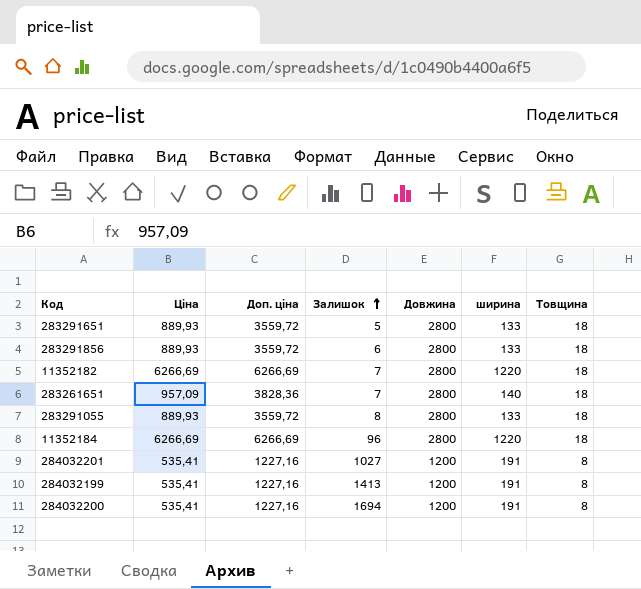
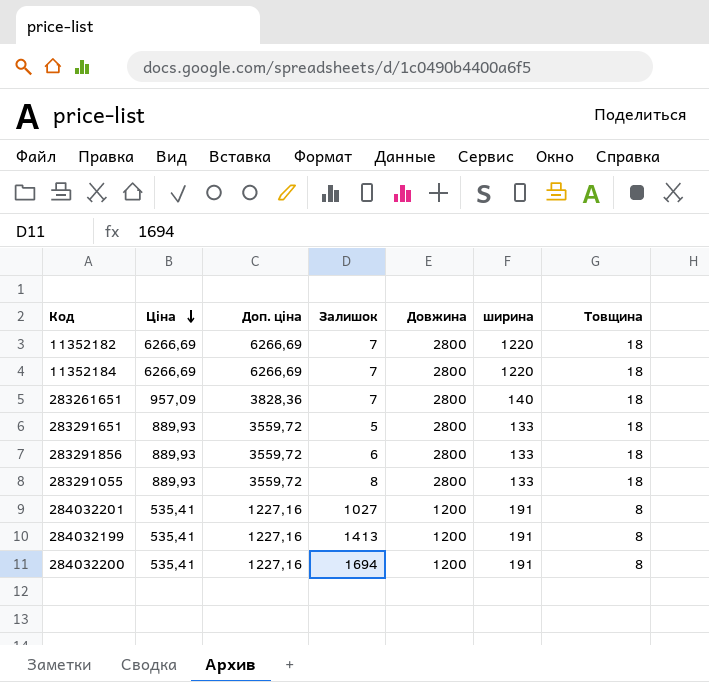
row order: Залишок ascending -> Ціна descending
11352184 | Залишок: 96 -> 7

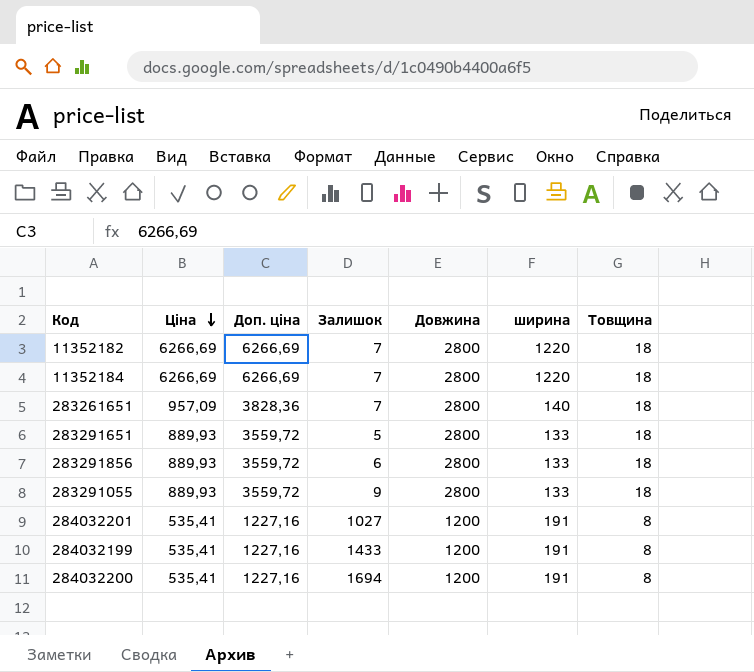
283291055 | Залишок: 8 -> 9
284032199 | Залишок: 1413 -> 1433

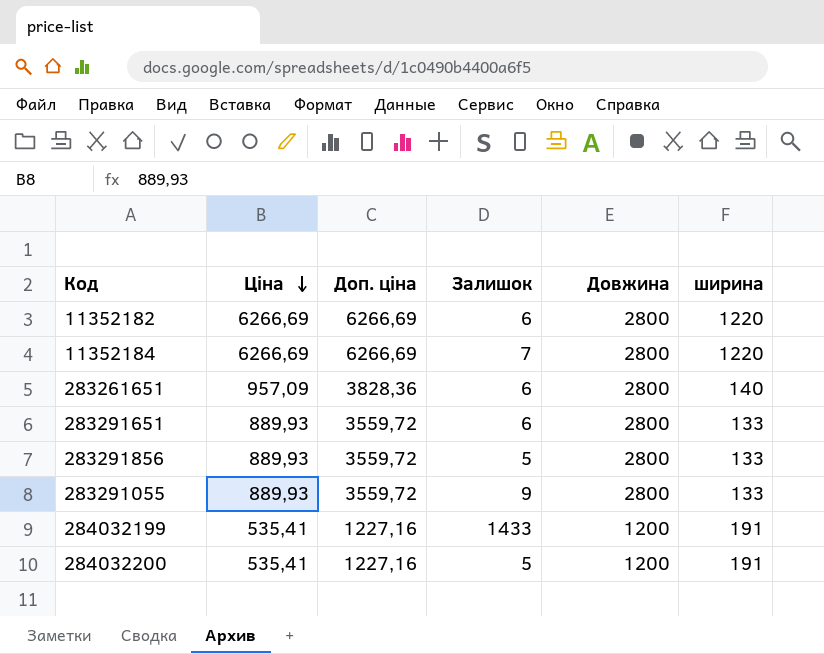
column Товщина | position: 7 -> none
row 284032201: 535,41 | 1227,16 | 1027 | 1200 | 191 | 8 -> none
11352182 | Залишок: 7 -> 6
283261651 | Залишок: 7 -> 6
283291651 | Залишок: 5 -> 6
283291856 | Залишок: 6 -> 5
284032200 | Залишок: 1694 -> 5

